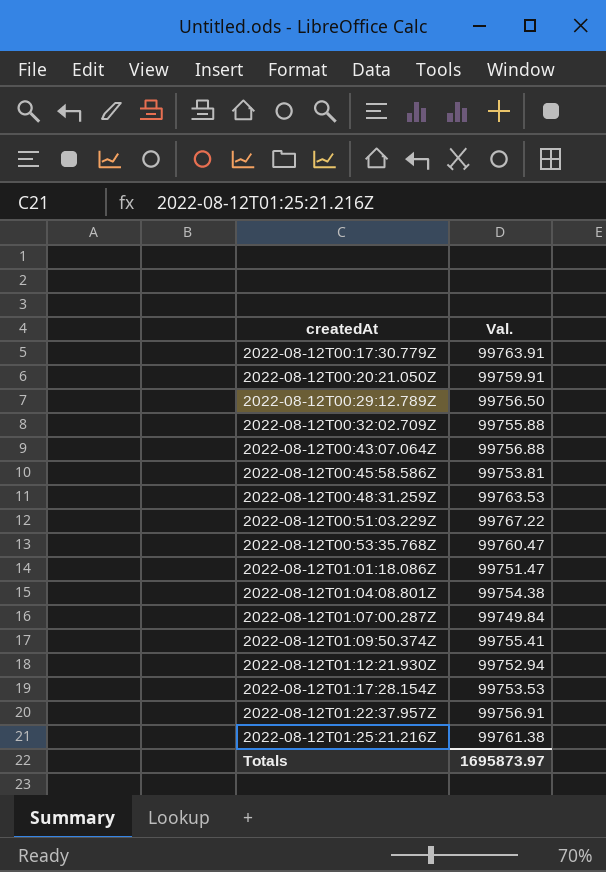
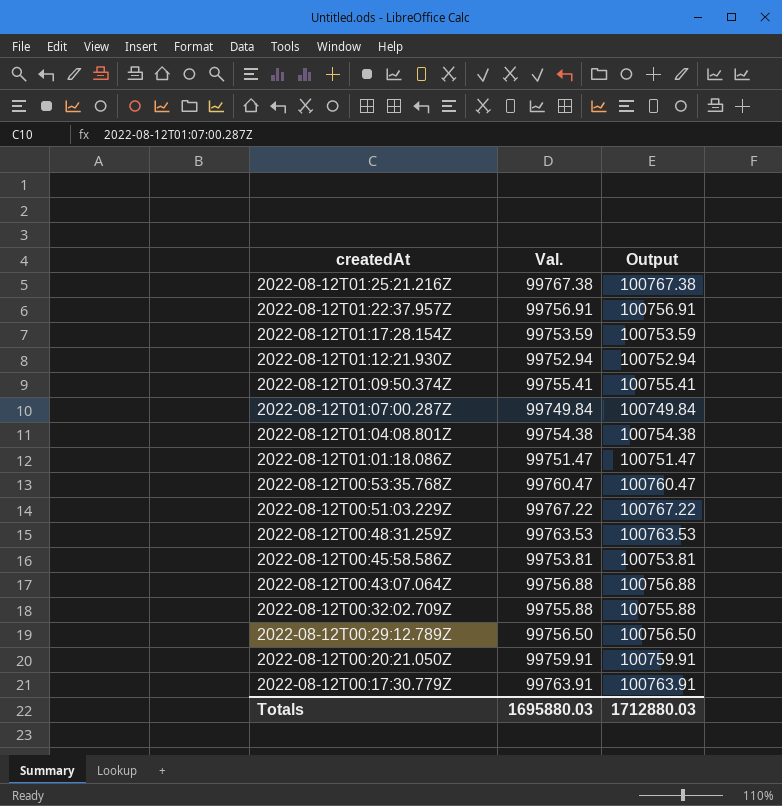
row order: createdAt ascending -> createdAt descending
column Output | formula: none -> [Val.] + 1000
2022-08-12T01:25:21.216Z | Val.: 99761.38 -> 99767.38
2022-08-12T01:17:28.154Z | Val.: 99753.53 -> 99753.59
Totals | Val.: 1695873.97 -> 1695880.03

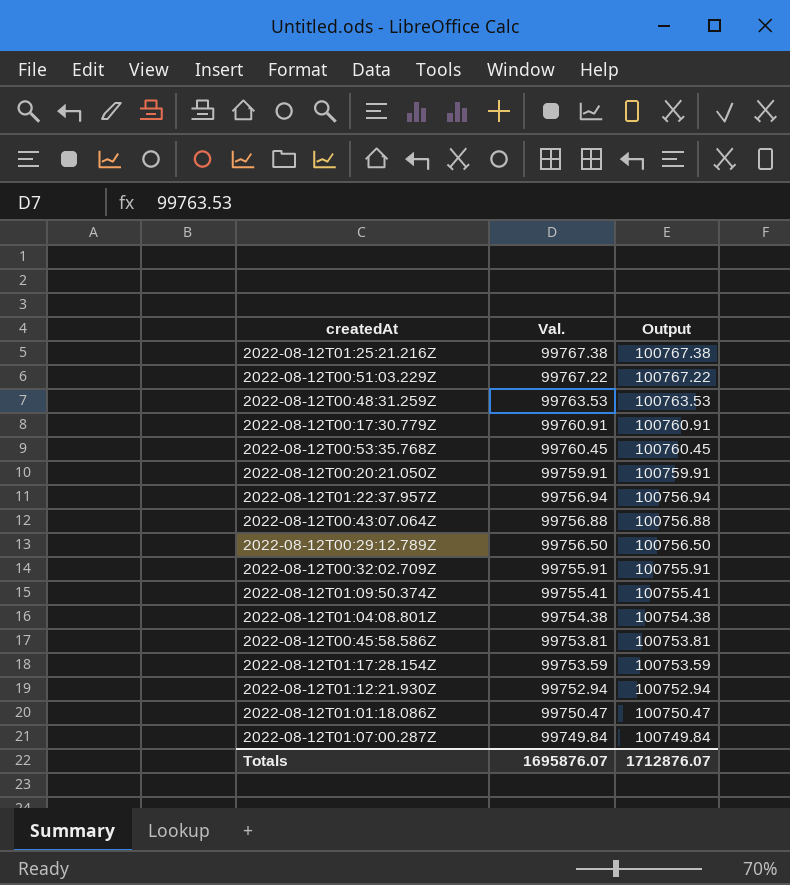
row order: createdAt descending -> Val. descending
2022-08-12T00:17:30.779Z | Val.: 99763.91 -> 99760.91
2022-08-12T00:17:30.779Z | Output: 100763.91 -> 100760.91
2022-08-12T00:53:35.768Z | Val.: 99760.47 -> 99760.45
2022-08-12T00:53:35.768Z | Output: 100760.47 -> 100760.45
2022-08-12T01:22:37.957Z | Val.: 99756.91 -> 99756.94
2022-08-12T01:22:37.957Z | Output: 100756.91 -> 100756.94
2022-08-12T00:32:02.709Z | Val.: 99755.88 -> 99755.91
2022-08-12T00:32:02.709Z | Output: 100755.88 -> 100755.91
2022-08-12T01:01:18.086Z | Val.: 99751.47 -> 99750.47
2022-08-12T01:01:18.086Z | Output: 100751.47 -> 100750.47
Totals | Val.: 1695880.03 -> 1695876.07
Totals | Output: 1712880.03 -> 1712876.07

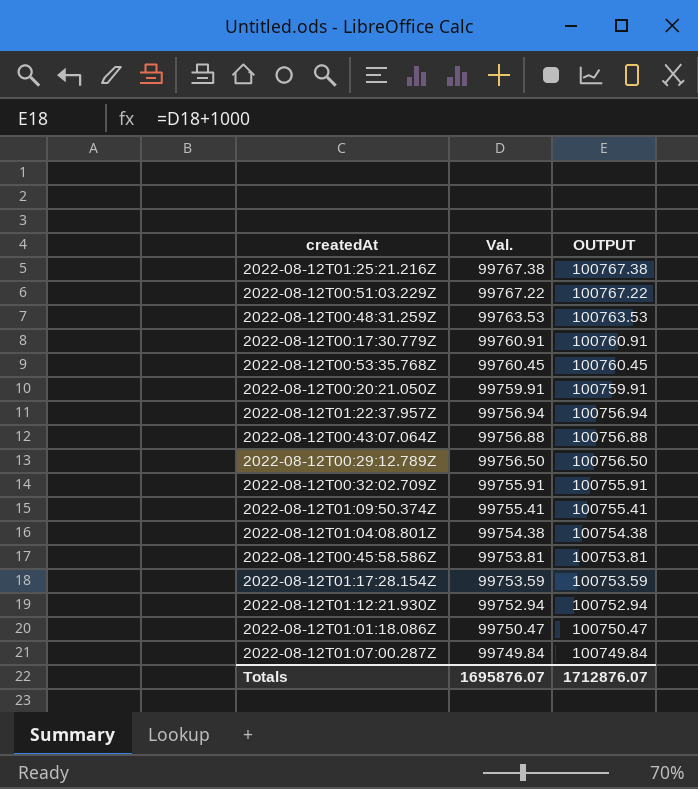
column name: Output -> OUTPUT

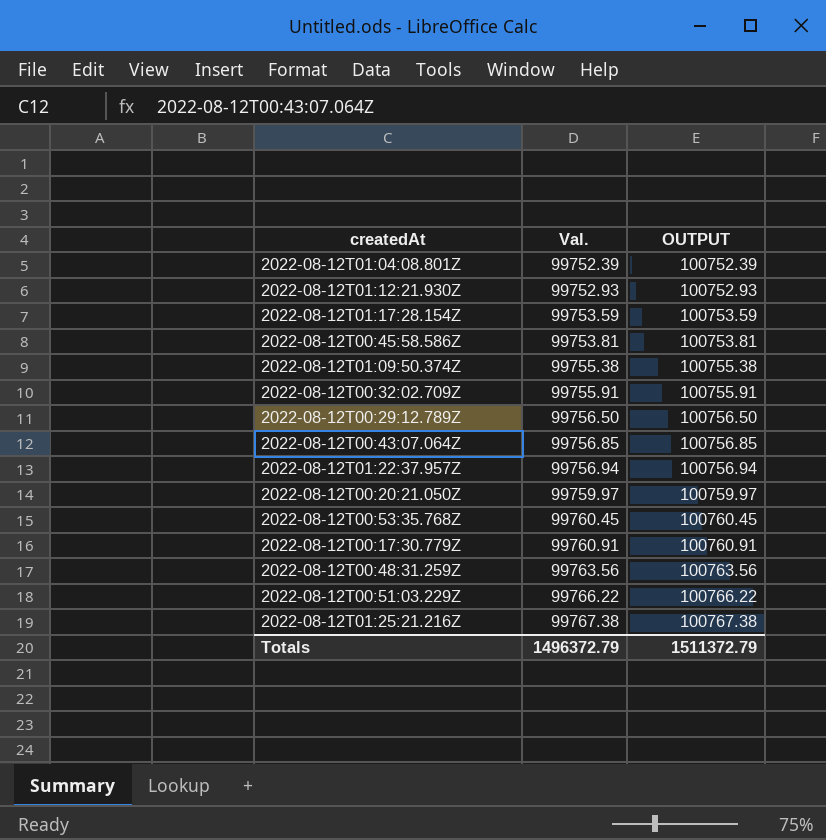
row order: Val. descending -> Val. ascending
row 2022-08-12T01:01:18.086Z: 99750.47 | 100750.47 -> none
row 2022-08-12T01:07:00.287Z: 99749.84 | 100749.84 -> none
2022-08-12T01:04:08.801Z | Val.: 99754.38 -> 99752.39
2022-08-12T01:04:08.801Z | OUTPUT: 100754.38 -> 100752.39
2022-08-12T01:12:21.930Z | Val.: 99752.94 -> 99752.93
2022-08-12T01:12:21.930Z | OUTPUT: 100752.94 -> 100752.93
2022-08-12T01:09:50.374Z | Val.: 99755.41 -> 99755.38
2022-08-12T01:09:50.374Z | OUTPUT: 100755.41 -> 100755.38
2022-08-12T00:43:07.064Z | Val.: 99756.88 -> 99756.85
2022-08-12T00:43:07.064Z | OUTPUT: 100756.88 -> 100756.85
2022-08-12T00:20:21.050Z | Val.: 99759.91 -> 99759.97
2022-08-12T00:20:21.050Z | OUTPUT: 100759.91 -> 100759.97
2022-08-12T00:48:31.259Z | Val.: 99763.53 -> 99763.56
2022-08-12T00:48:31.259Z | OUTPUT: 100763.53 -> 100763.56
2022-08-12T00:51:03.229Z | Val.: 99767.22 -> 99766.22
2022-08-12T00:51:03.229Z | OUTPUT: 100767.22 -> 100766.22
Totals | Val.: 1695876.07 -> 1496372.79
Totals | OUTPUT: 1712876.07 -> 1511372.79

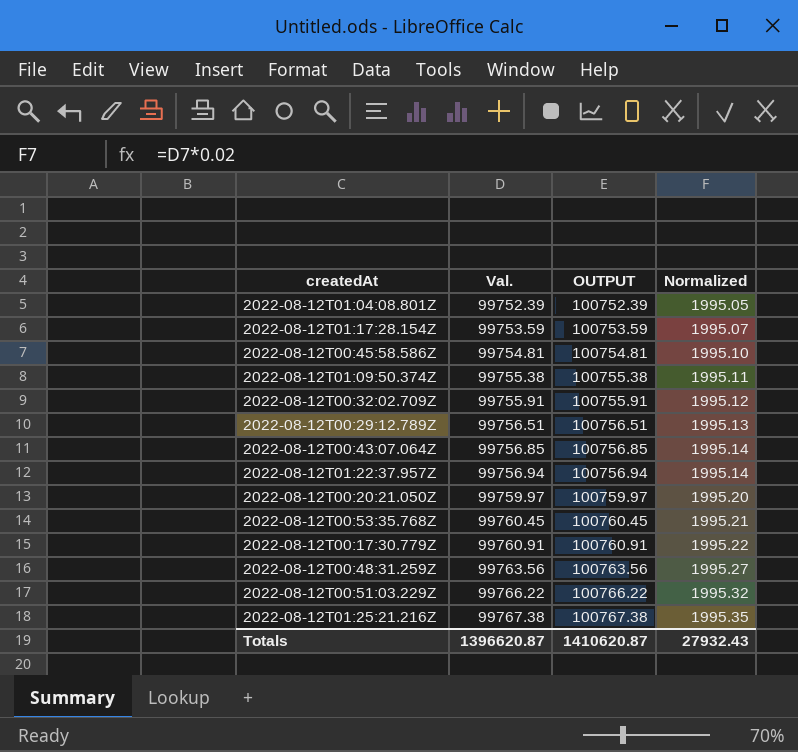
column Normalized | formula: none -> [Val.] * 0.02
row 2022-08-12T01:12:21.930Z: 99752.93 | 100752.93 -> none
2022-08-12T00:45:58.586Z | Val.: 99753.81 -> 99754.81
2022-08-12T00:45:58.586Z | OUTPUT: 100753.81 -> 100754.81
2022-08-12T00:29:12.789Z | Val.: 99756.50 -> 99756.51
2022-08-12T00:29:12.789Z | OUTPUT: 100756.50 -> 100756.51
Totals | Val.: 1496372.79 -> 1396620.87
Totals | OUTPUT: 1511372.79 -> 1410620.87

